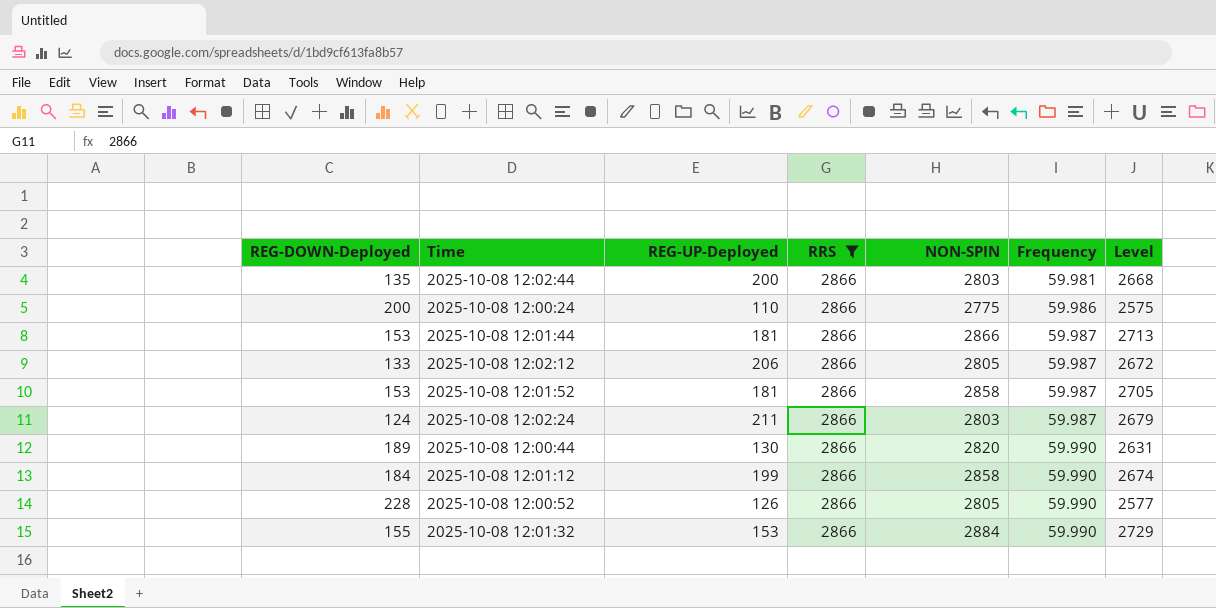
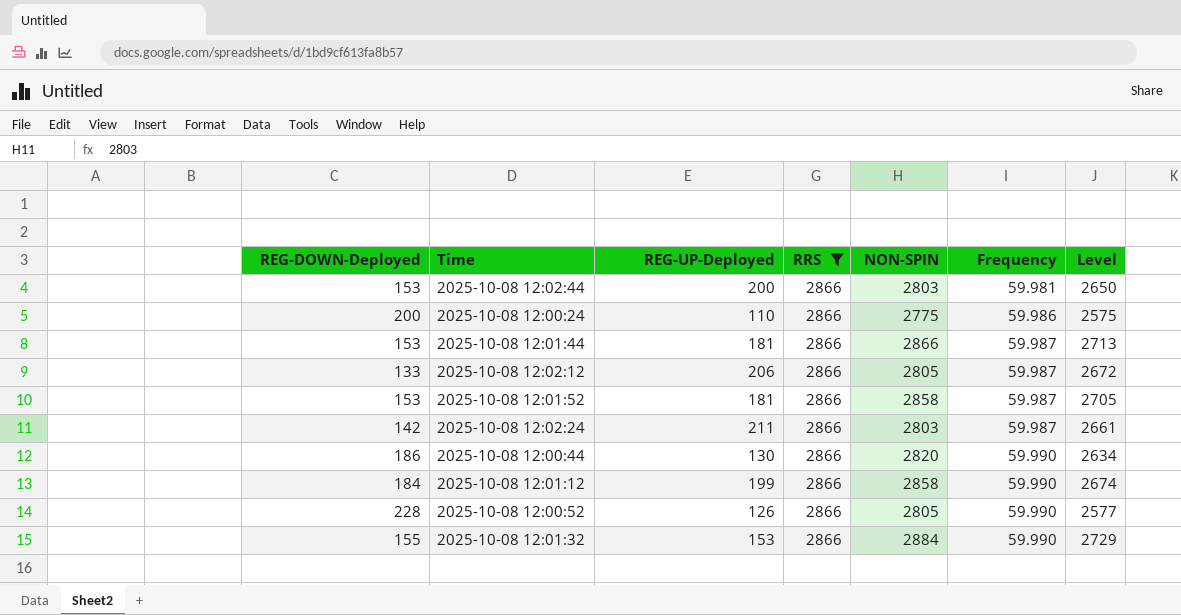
2025-10-08 12:02:44 | REG-DOWN-Deployed: 135 -> 153
2025-10-08 12:02:44 | Level: 2668 -> 2650
2025-10-08 12:02:24 | REG-DOWN-Deployed: 124 -> 142
2025-10-08 12:02:24 | Level: 2679 -> 2661
2025-10-08 12:00:44 | REG-DOWN-Deployed: 189 -> 186
2025-10-08 12:00:44 | Level: 2631 -> 2634

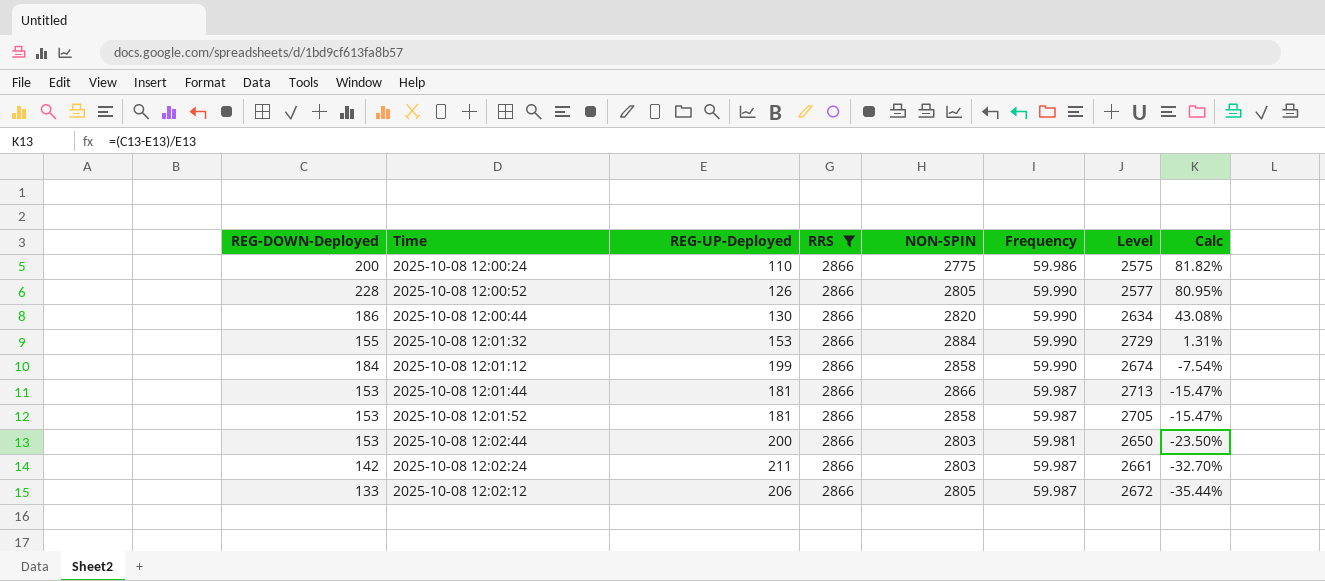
row order: Frequency ascending -> Calc descending
column Calc | formula: none -> ([REG-DOWN-Deployed] - [REG-UP-Deployed]) / [REG-UP-Deployed]

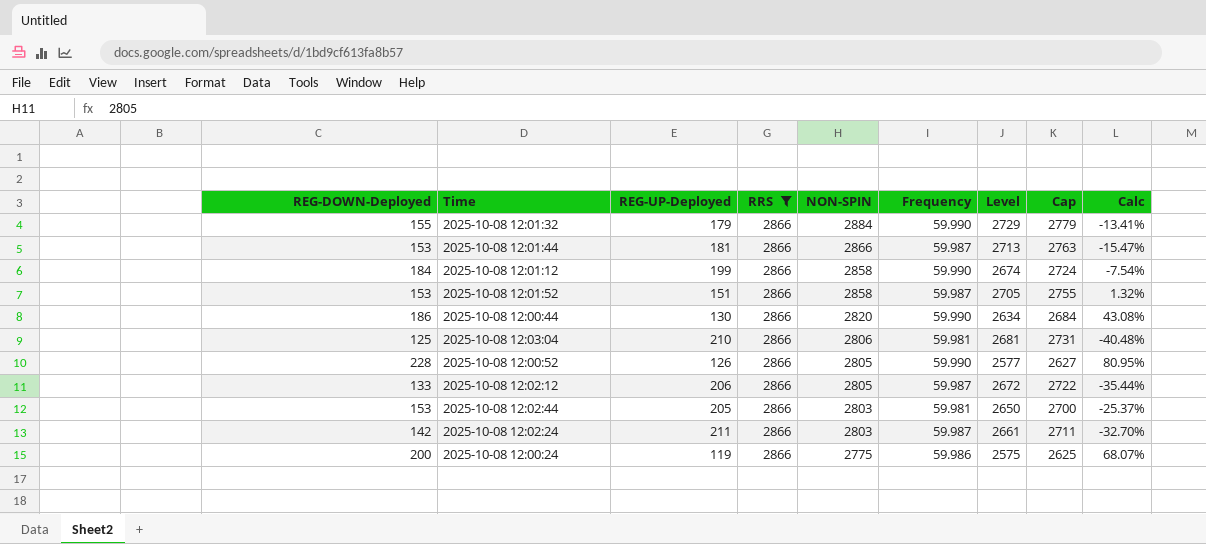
row order: Calc descending -> NON-SPIN descending
column Cap | formula: none -> [Level] + 50
2025-10-08 12:01:32 | REG-UP-Deployed: 153 -> 179
2025-10-08 12:01:32 | Calc: 1.31% -> -13.41%
2025-10-08 12:01:52 | REG-UP-Deployed: 181 -> 151
2025-10-08 12:01:52 | Calc: -15.47% -> 1.32%
row 2025-10-08 12:03:04: none -> 125 | 210 | 2866 | 2806 | 59.981 | 2681 | 2731 | -40.48%
2025-10-08 12:02:44 | REG-UP-Deployed: 200 -> 205
2025-10-08 12:02:44 | Calc: -23.50% -> -25.37%
2025-10-08 12:00:24 | REG-UP-Deployed: 110 -> 119
2025-10-08 12:00:24 | Calc: 81.82% -> 68.07%

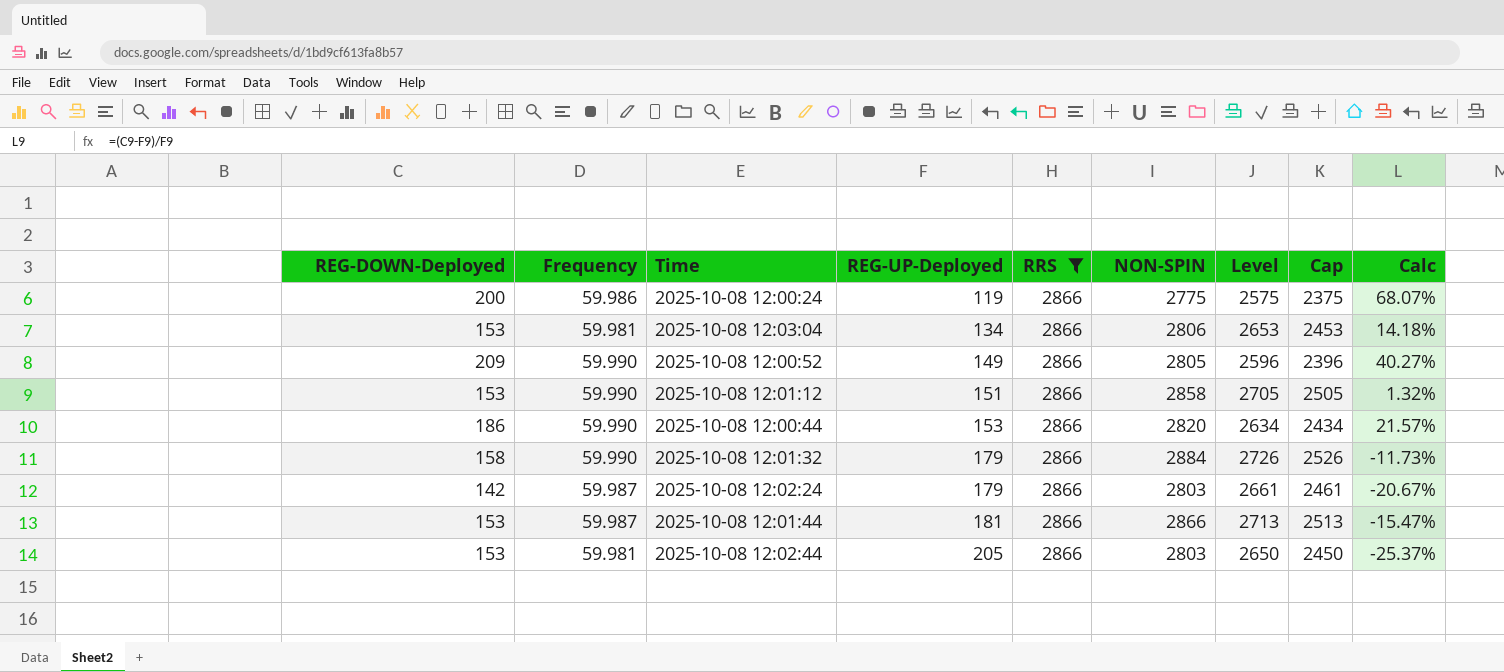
row order: NON-SPIN descending -> REG-UP-Deployed ascending
column Frequency | position: 6 -> 2
column Cap | formula: [Level] + 50 -> [Level] - 200
row 2025-10-08 12:01:52: 153 | 151 | 2866 | 2858 | 59.987 | 2705 | 2755 | 1.32% -> none
row 2025-10-08 12:02:12: 133 | 206 | 2866 | 2805 | 59.987 | 2672 | 2722 | -35.44% -> none
2025-10-08 12:03:04 | REG-DOWN-Deployed: 125 -> 153
2025-10-08 12:03:04 | REG-UP-Deployed: 210 -> 134
2025-10-08 12:03:04 | Level: 2681 -> 2653
2025-10-08 12:03:04 | Calc: -40.48% -> 14.18%
2025-10-08 12:00:52 | REG-DOWN-Deployed: 228 -> 209
2025-10-08 12:00:52 | REG-UP-Deployed: 126 -> 149
2025-10-08 12:00:52 | Level: 2577 -> 2596
2025-10-08 12:00:52 | Calc: 80.95% -> 40.27%
2025-10-08 12:01:12 | REG-DOWN-Deployed: 184 -> 153
2025-10-08 12:01:12 | REG-UP-Deployed: 199 -> 151
2025-10-08 12:01:12 | Level: 2674 -> 2705
2025-10-08 12:01:12 | Calc: -7.54% -> 1.32%
2025-10-08 12:00:44 | REG-UP-Deployed: 130 -> 153
2025-10-08 12:00:44 | Calc: 43.08% -> 21.57%
2025-10-08 12:01:32 | REG-DOWN-Deployed: 155 -> 158
2025-10-08 12:01:32 | Level: 2729 -> 2726
2025-10-08 12:01:32 | Calc: -13.41% -> -11.73%
2025-10-08 12:02:24 | REG-UP-Deployed: 211 -> 179
2025-10-08 12:02:24 | Calc: -32.70% -> -20.67%

